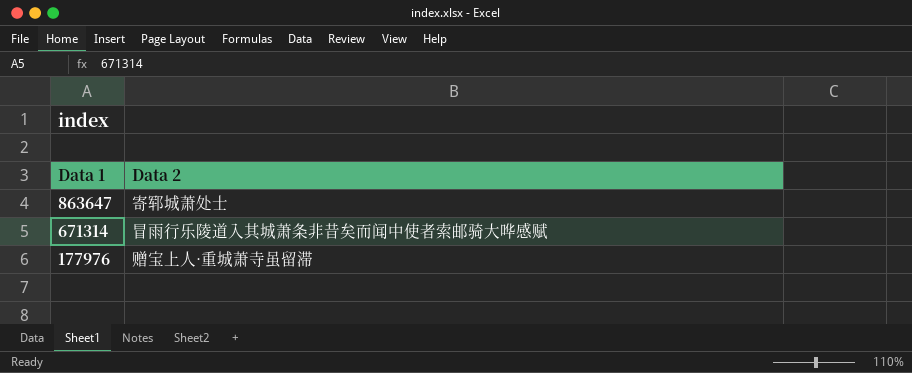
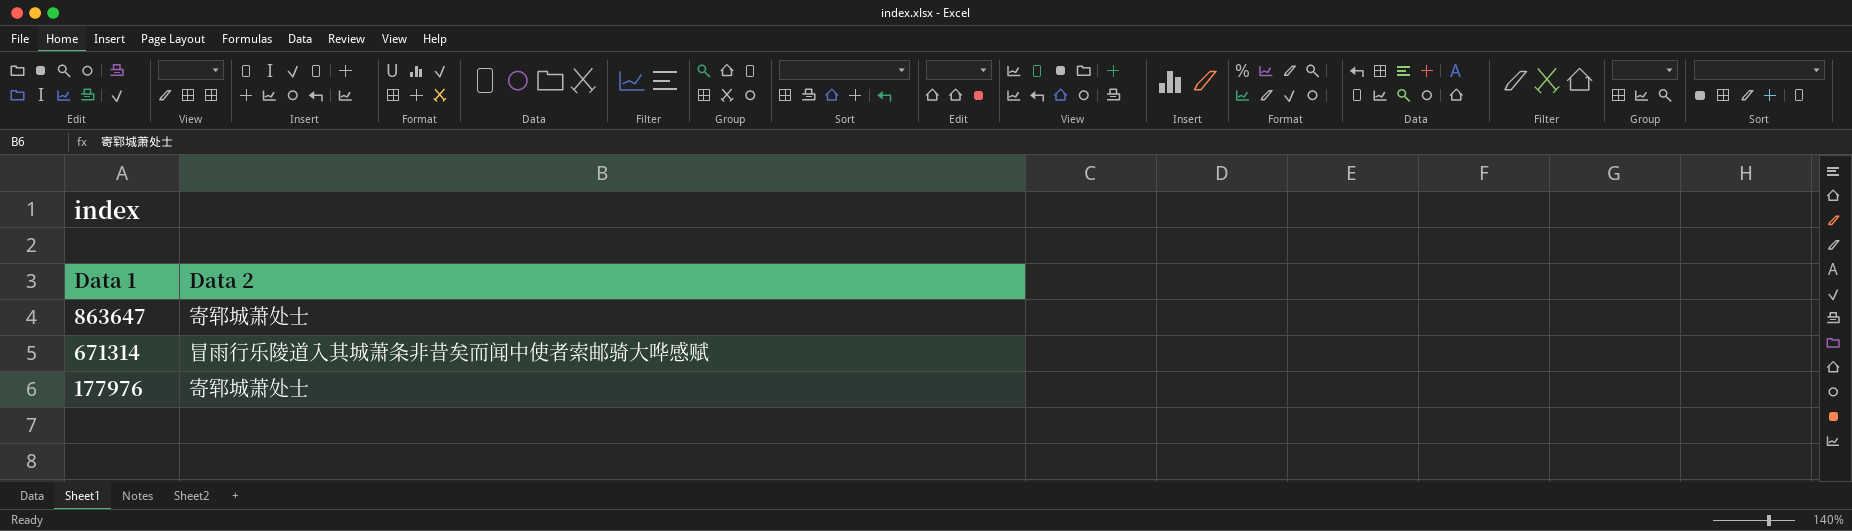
177976 | Data 2: 赠宝上人·重城萧寺虽留滞 -> 寄郓城萧处士

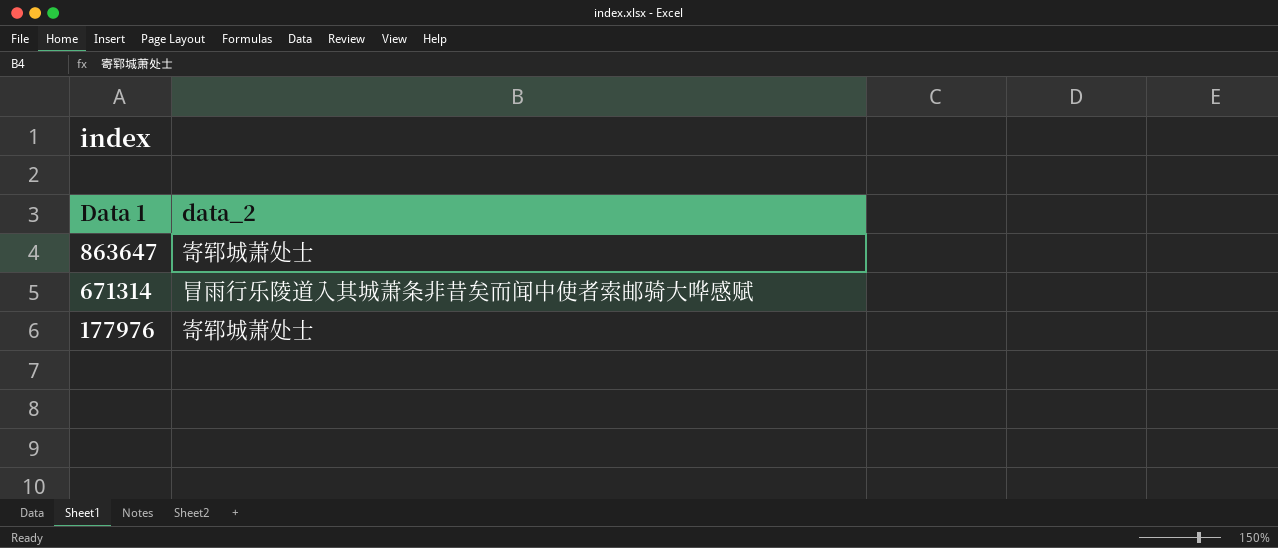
column name: Data 2 -> data_2

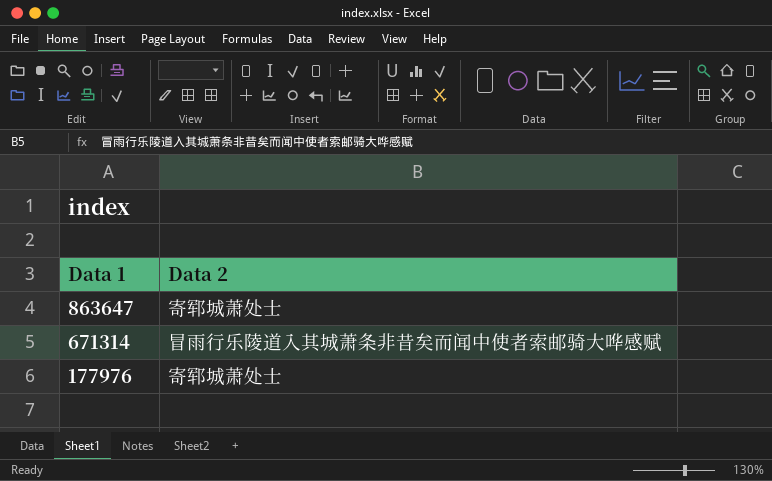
column name: data_2 -> Data 2

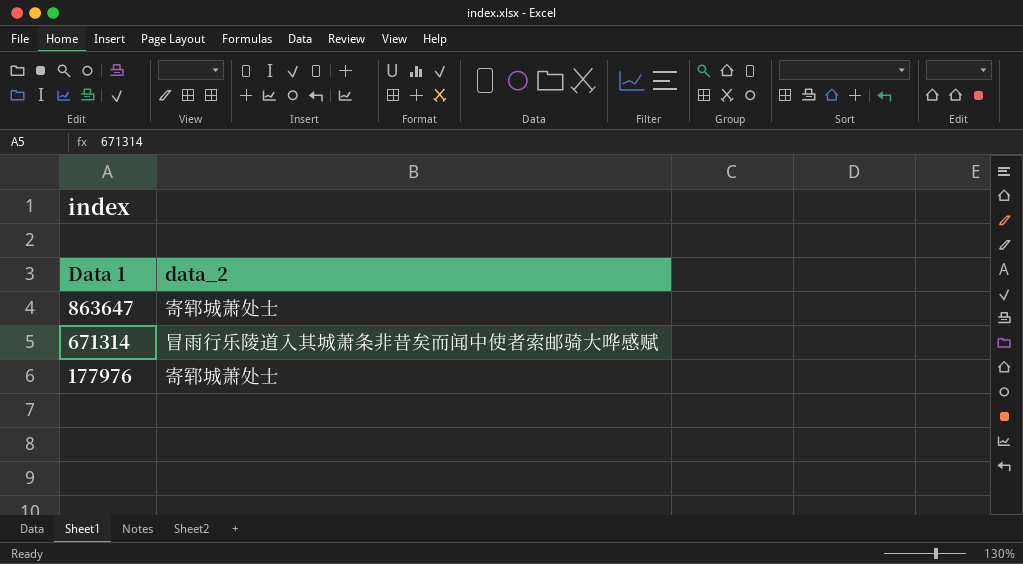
column name: Data 2 -> data_2

